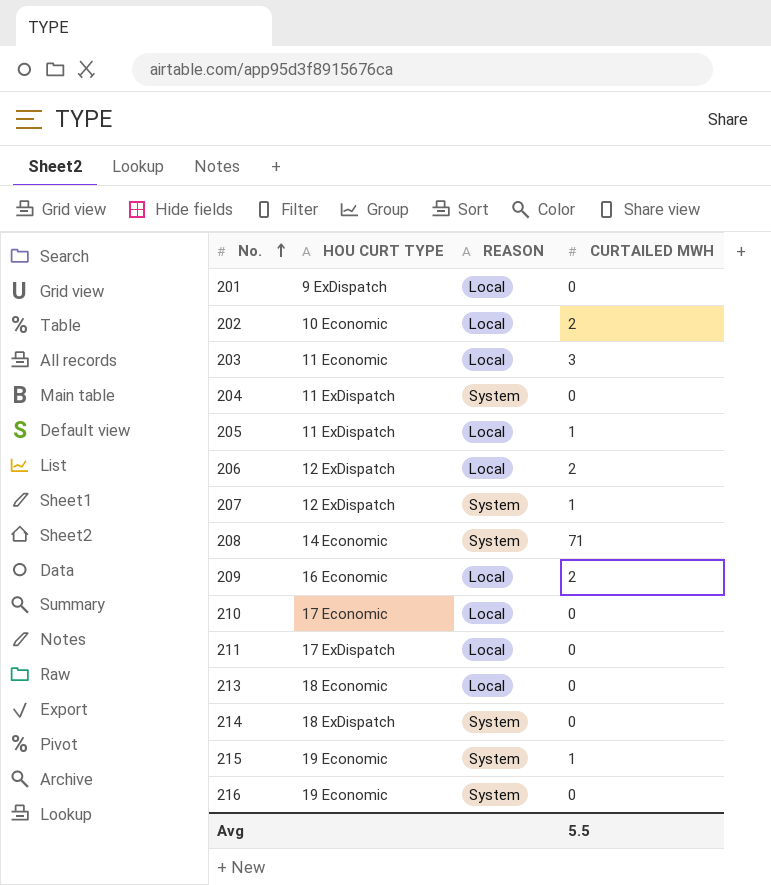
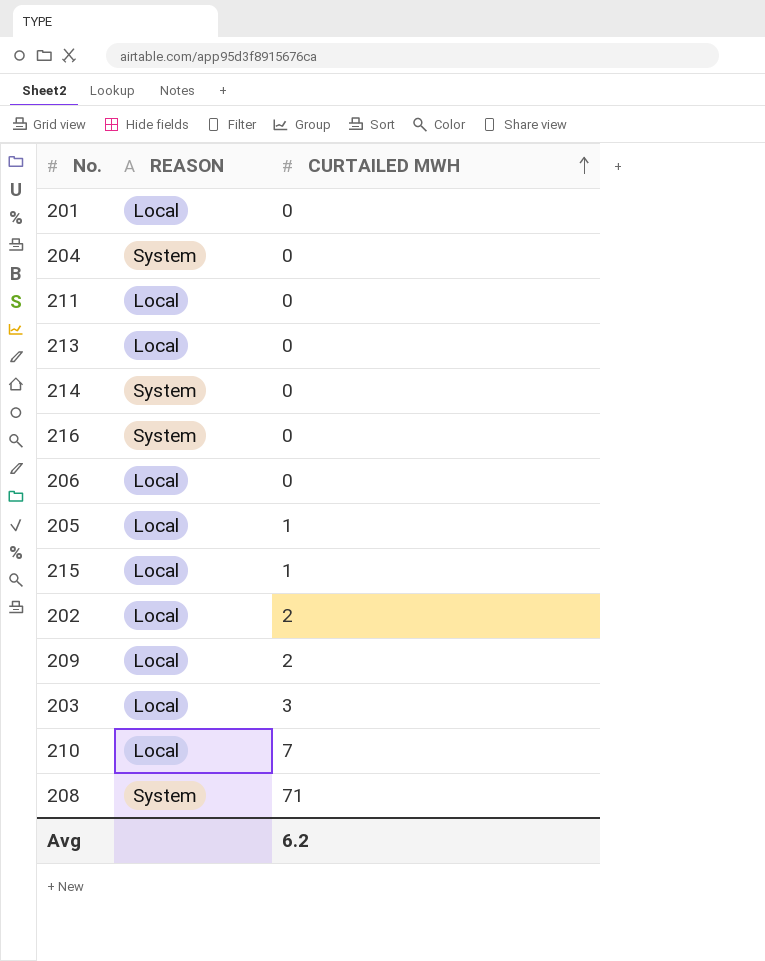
row order: No. ascending -> CURTAILED MWH ascending
column HOU CURT TYPE | position: 2 -> none
row 207: 12 ExDispatch | System | 1 -> none
206 | CURTAILED MWH: 2 -> 0
215 | REASON: System -> Local
210 | CURTAILED MWH: 0 -> 7
Avg | CURTAILED MWH: 5.5 -> 6.2

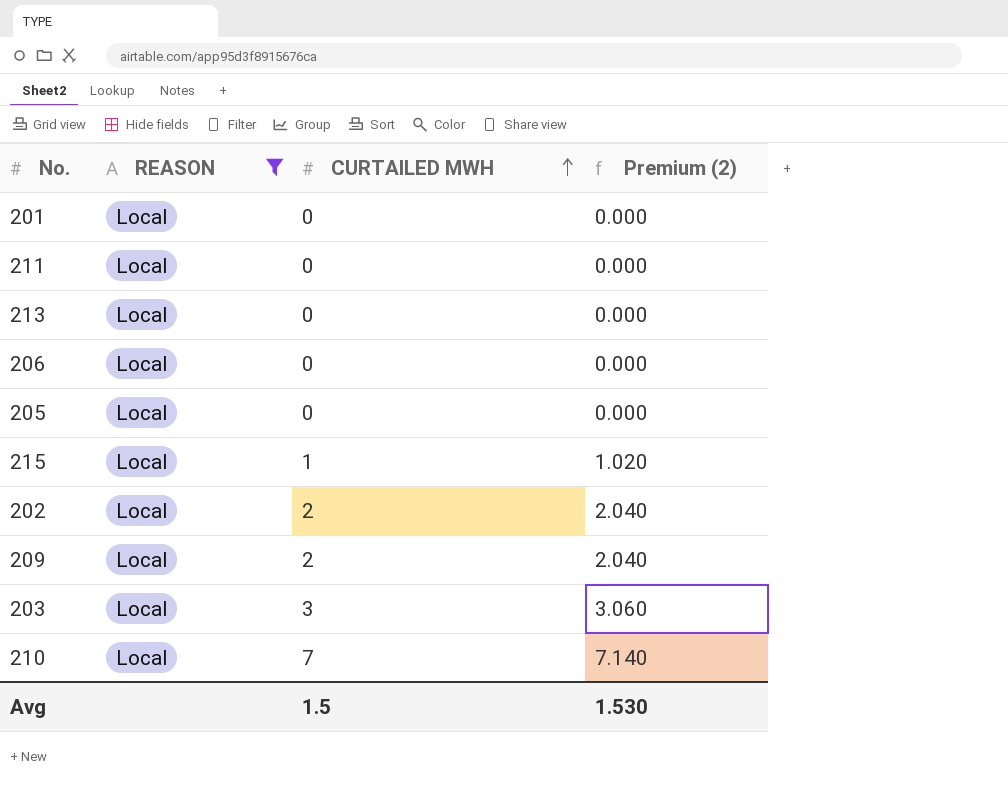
filter: none -> REASON = Local
column Premium (2) | formula: none -> [CURTAILED MWH] * 1.02
205 | CURTAILED MWH: 1 -> 0
Avg | CURTAILED MWH: 6.2 -> 1.5

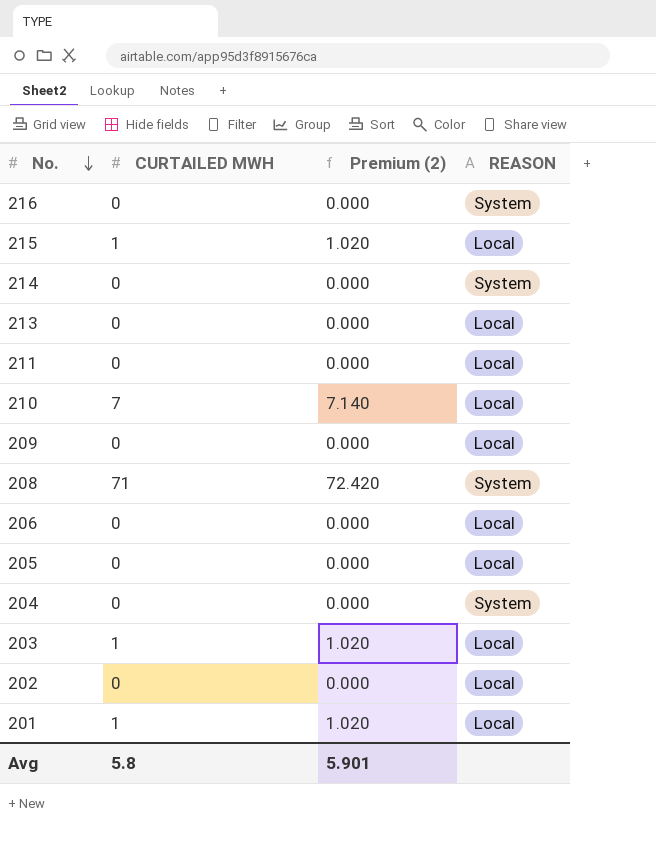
filter: REASON = Local -> none
row order: CURTAILED MWH ascending -> No. descending
column REASON | position: 2 -> 4
209 | CURTAILED MWH: 2 -> 0
209 | Premium (2): 2.040 -> 0.000
203 | CURTAILED MWH: 3 -> 1
203 | Premium (2): 3.060 -> 1.020
202 | CURTAILED MWH: 2 -> 0
202 | Premium (2): 2.040 -> 0.000
201 | CURTAILED MWH: 0 -> 1
201 | Premium (2): 0.000 -> 1.020
Avg | CURTAILED MWH: 1.5 -> 5.8
Avg | Premium (2): 1.530 -> 5.901

